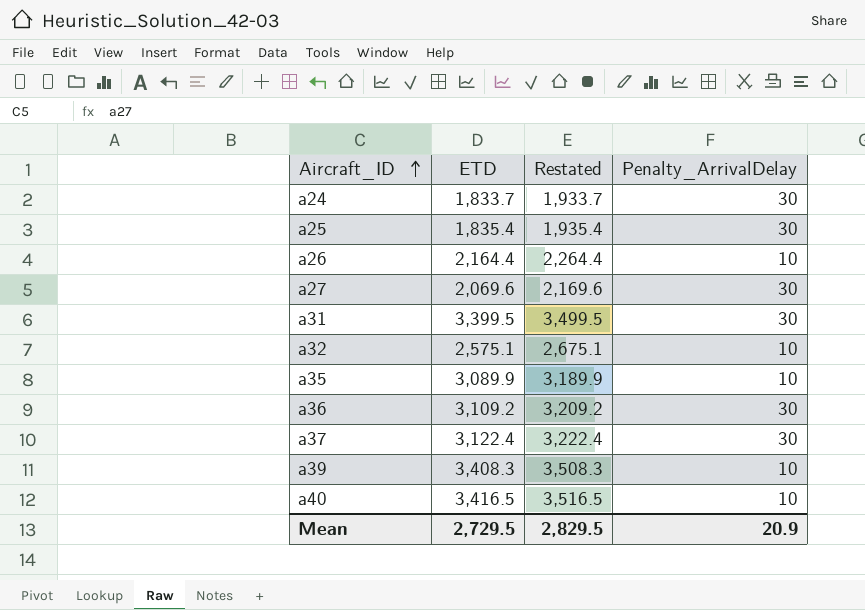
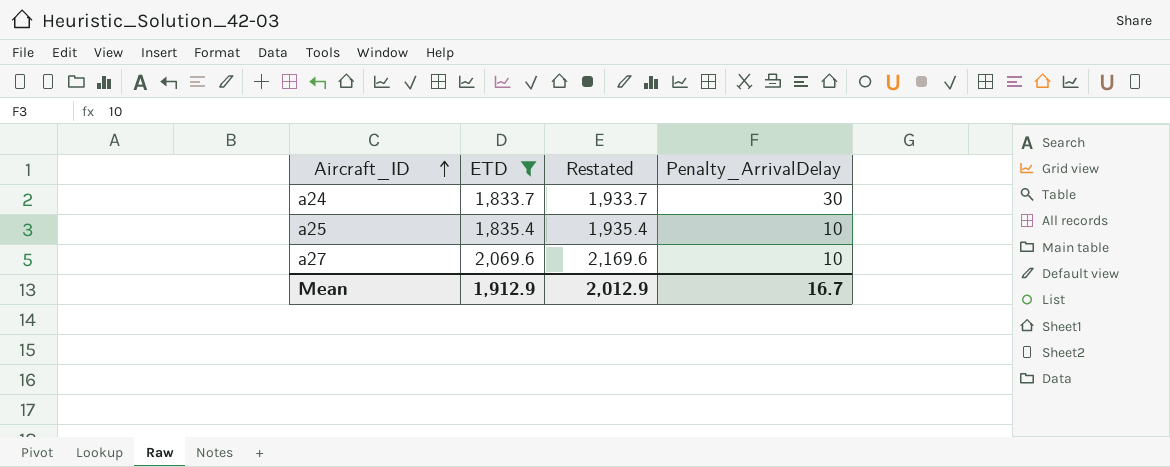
filter: none -> ETD <= 2,069.6
a25 | Penalty_ArrivalDelay: 30 -> 10
a27 | Penalty_ArrivalDelay: 30 -> 10
Mean | ETD: 2,729.5 -> 1,912.9
Mean | Restated: 2,829.5 -> 2,012.9
Mean | Penalty_ArrivalDelay: 20.9 -> 16.7

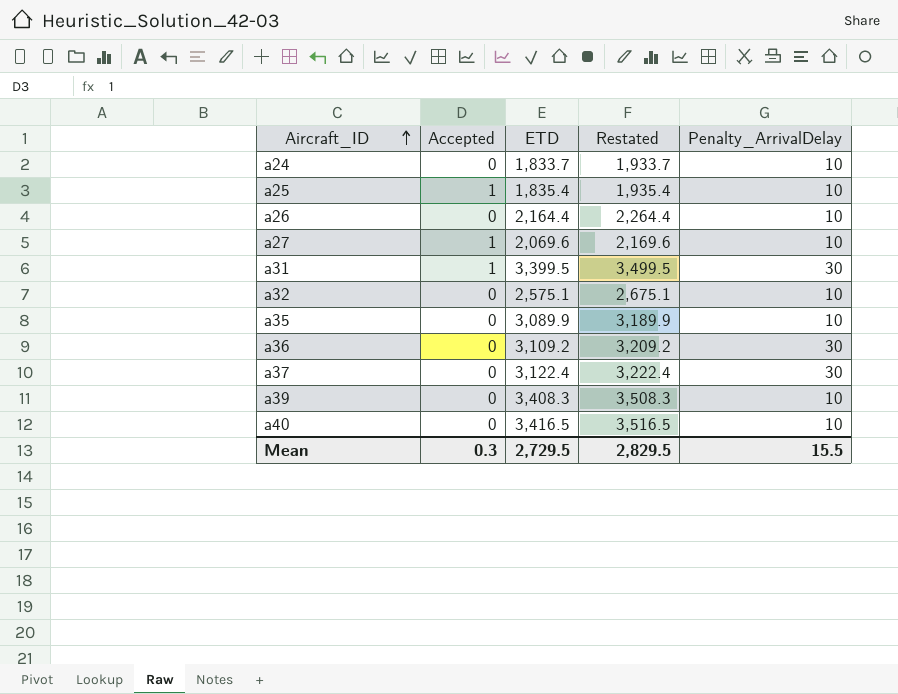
filter: ETD <= 2,069.6 -> none
column Accepted | position: none -> 2
a24 | Penalty_ArrivalDelay: 30 -> 10
Mean | ETD: 1,912.9 -> 2,729.5
Mean | Restated: 2,012.9 -> 2,829.5
Mean | Penalty_ArrivalDelay: 16.7 -> 15.5

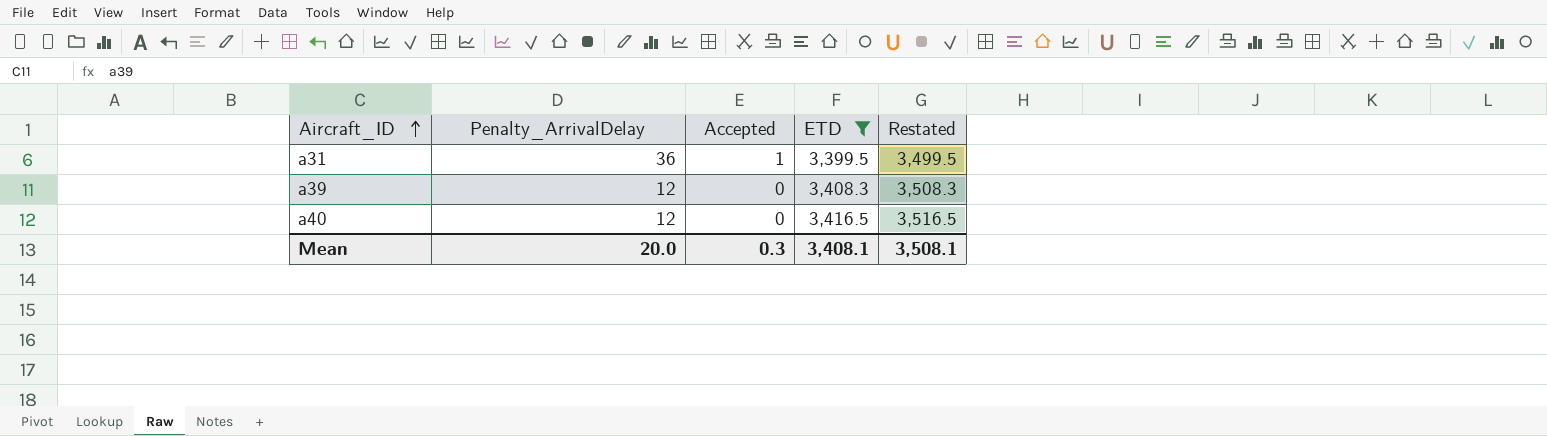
filter: none -> ETD >= 3,399.5
column Penalty_ArrivalDelay | position: 5 -> 2
a31 | Penalty_ArrivalDelay: 30 -> 36
a39 | Penalty_ArrivalDelay: 10 -> 12
a40 | Penalty_ArrivalDelay: 10 -> 12
Mean | Penalty_ArrivalDelay: 15.5 -> 20.0
Mean | ETD: 2,729.5 -> 3,408.1
Mean | Restated: 2,829.5 -> 3,508.1

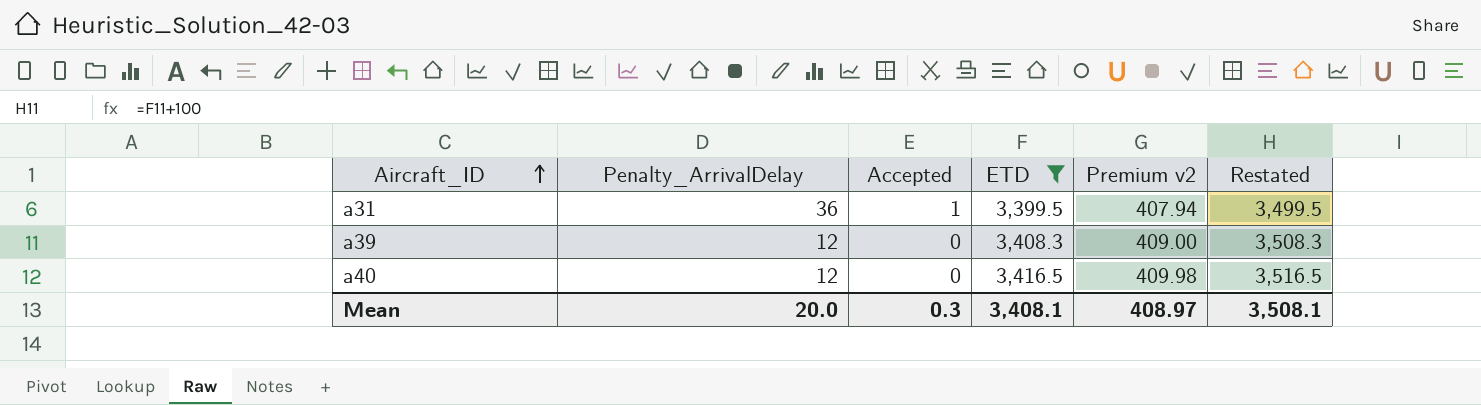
column Premium v2 | formula: none -> [ETD] * 0.12

